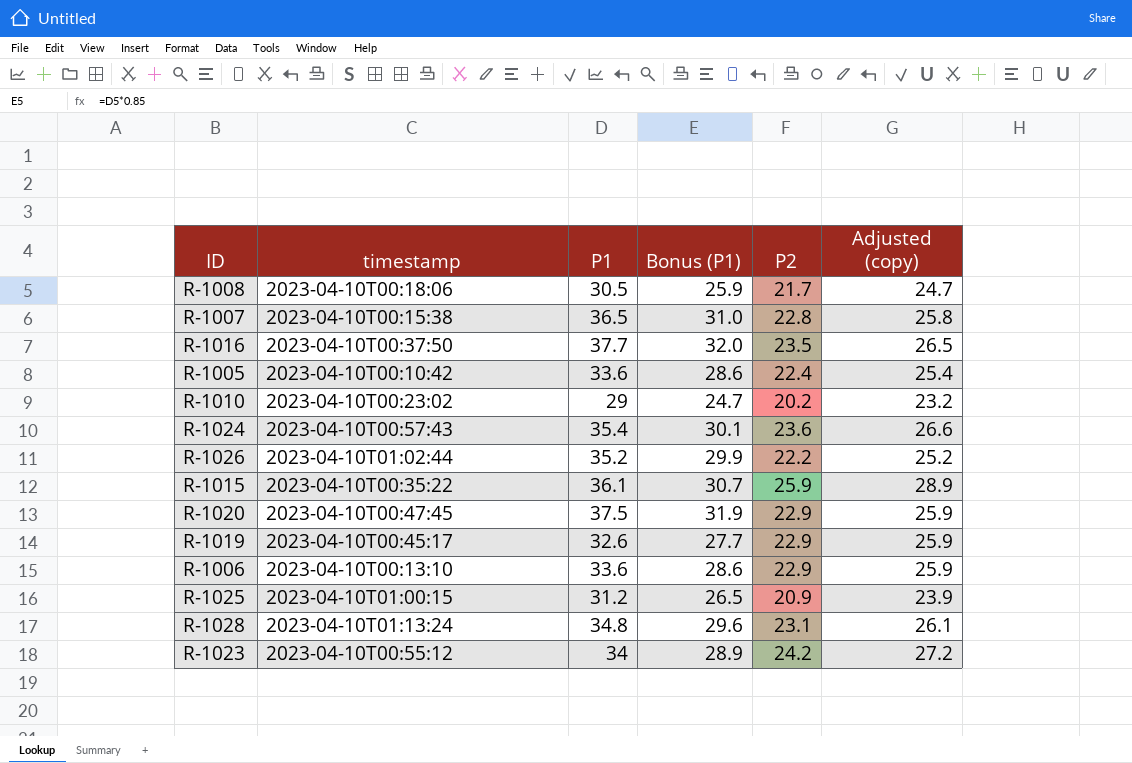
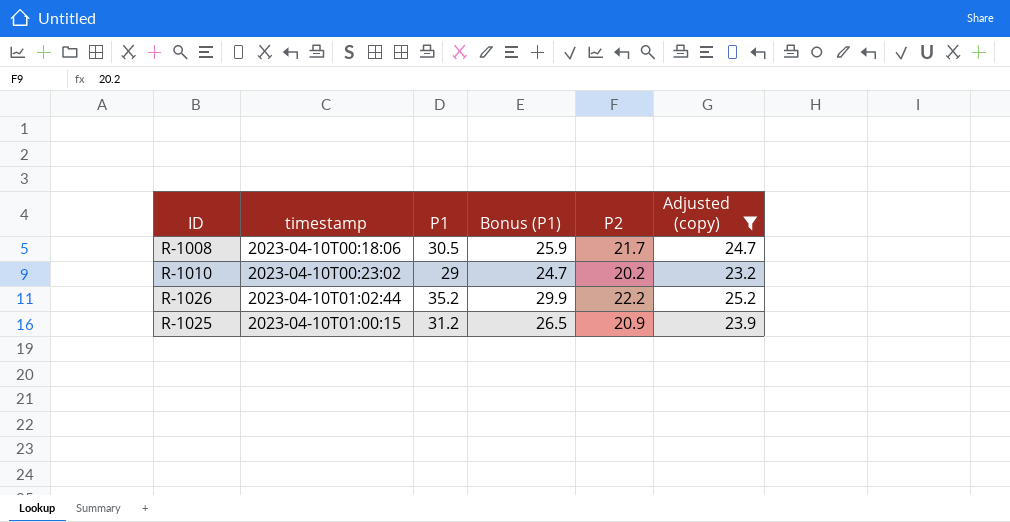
filter: none -> Adjusted (copy) <= 25.2

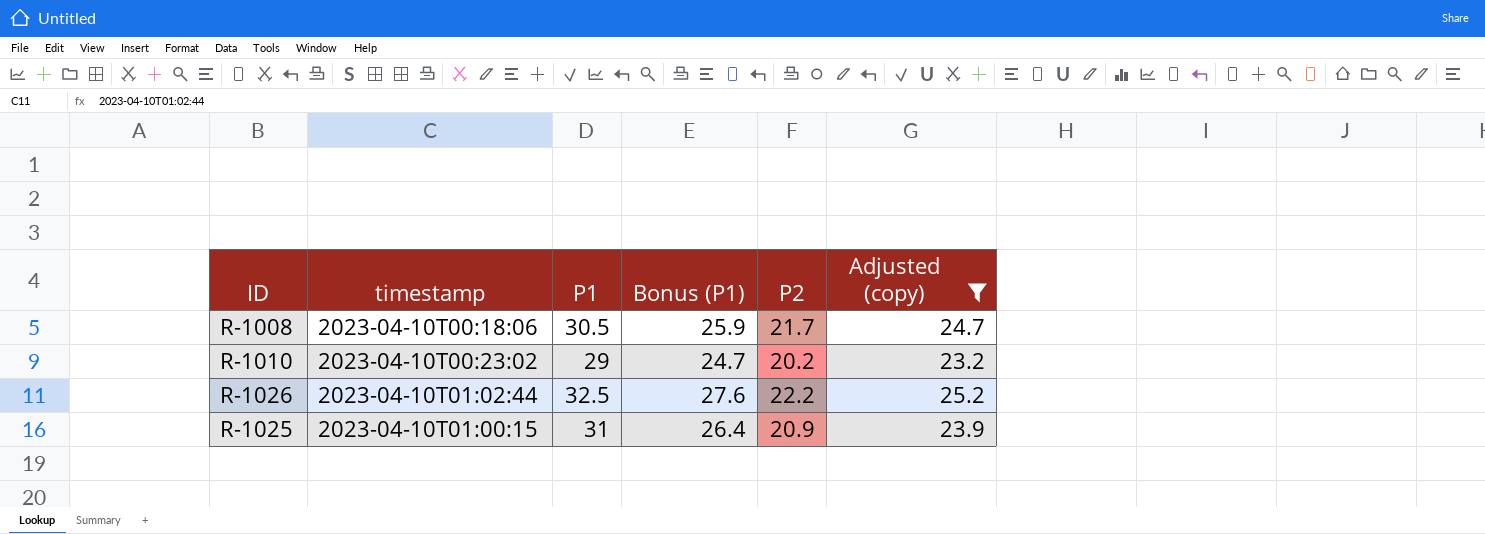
R-1026 | P1: 35.2 -> 32.5
R-1026 | Bonus (P1): 29.9 -> 27.6
R-1025 | P1: 31.2 -> 31
R-1025 | Bonus (P1): 26.5 -> 26.4

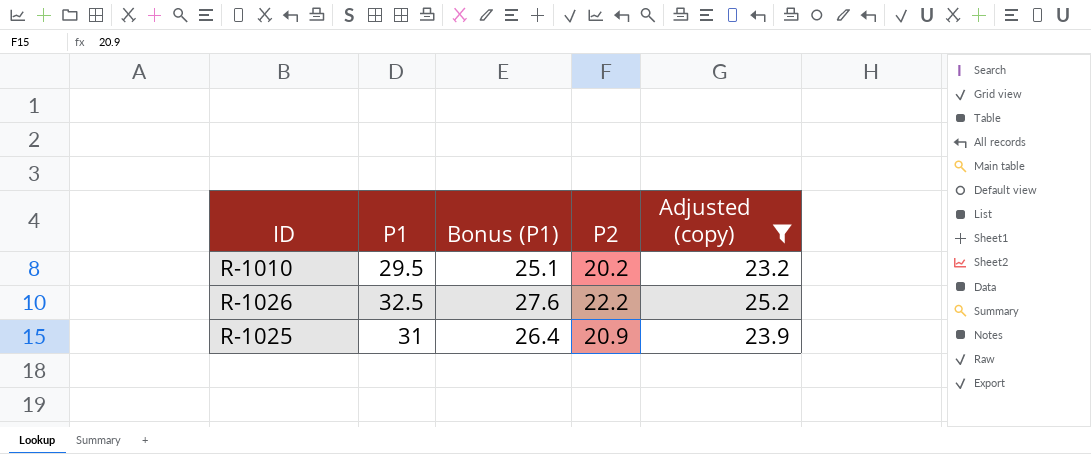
column timestamp | position: 2 -> none
row R-1008: 2023-04-10T00:18:06 | 30.5 | 25.9 | 21.7 | 24.7 -> none
R-1010 | P1: 29 -> 29.5
R-1010 | Bonus (P1): 24.7 -> 25.1

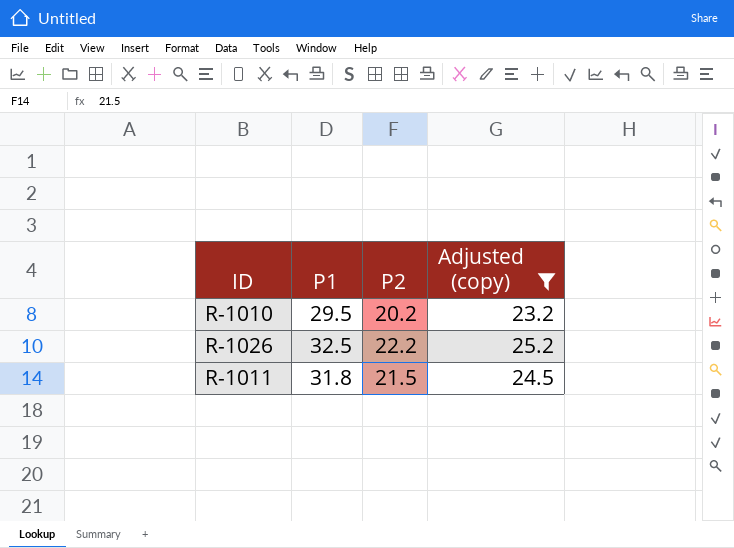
column Bonus (P1) | formula: [P1] * 0.85 -> none
row R-1025: 31 | 26.4 | 20.9 | 23.9 -> none
row R-1011: none -> 31.8 | 21.5 | 24.5

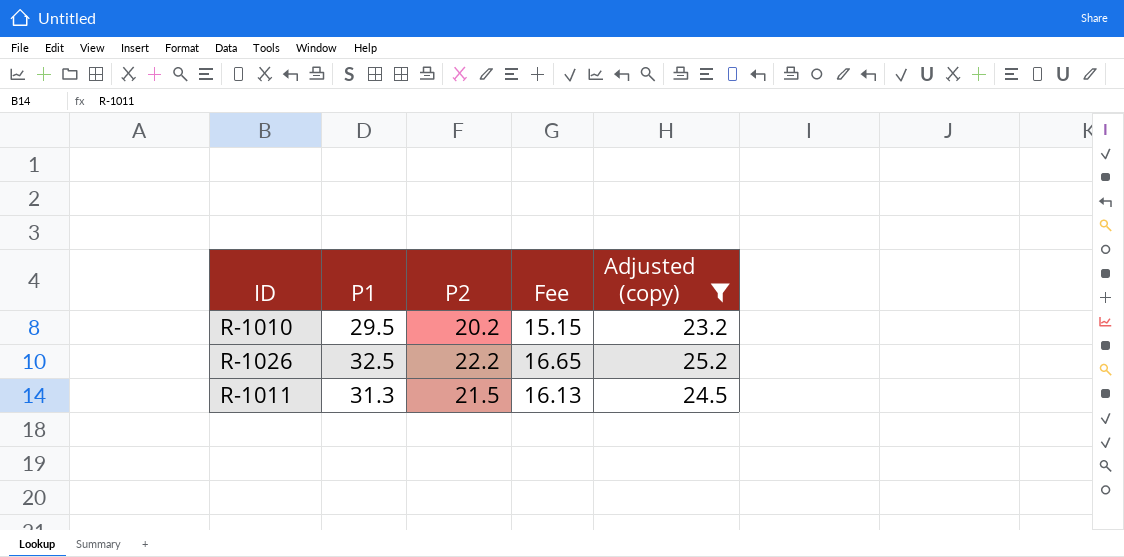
column Fee | formula: none -> [P2] * 0.75
R-1011 | P1: 31.8 -> 31.3

